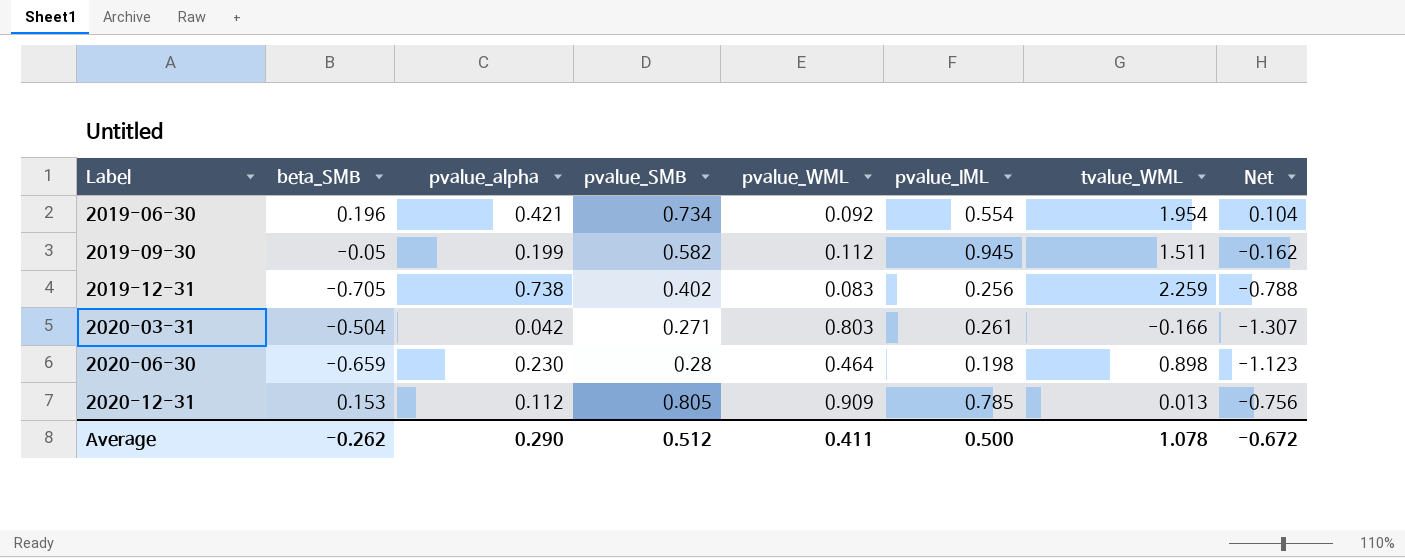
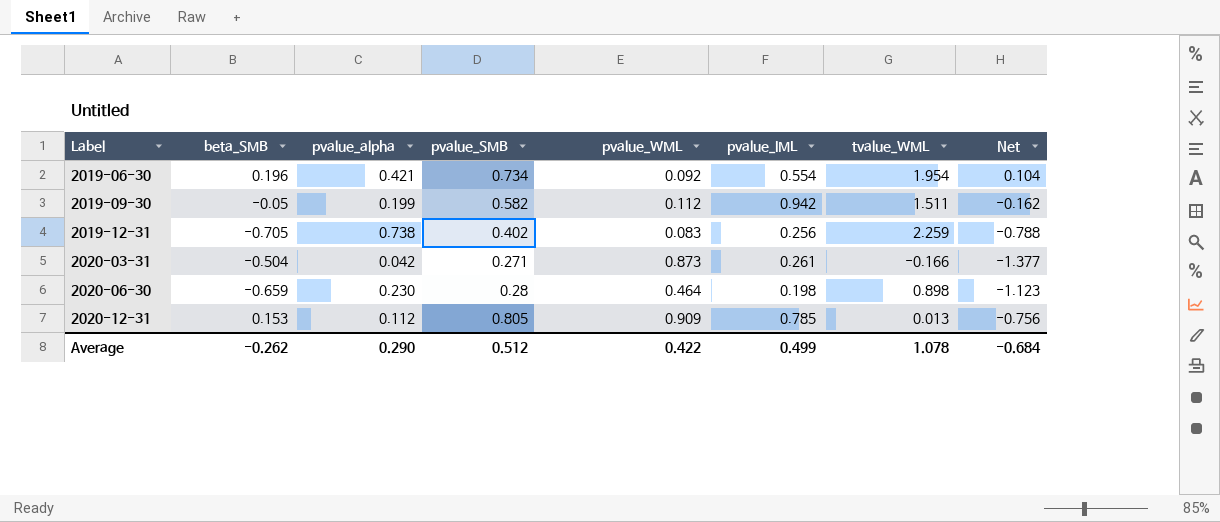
2019-09-30 | pvalue_IML: 0.945 -> 0.942
2020-03-31 | pvalue_WML: 0.803 -> 0.873
2020-03-31 | Net: -1.307 -> -1.377
Average | pvalue_WML: 0.411 -> 0.422
Average | pvalue_IML: 0.500 -> 0.499
Average | Net: -0.672 -> -0.684

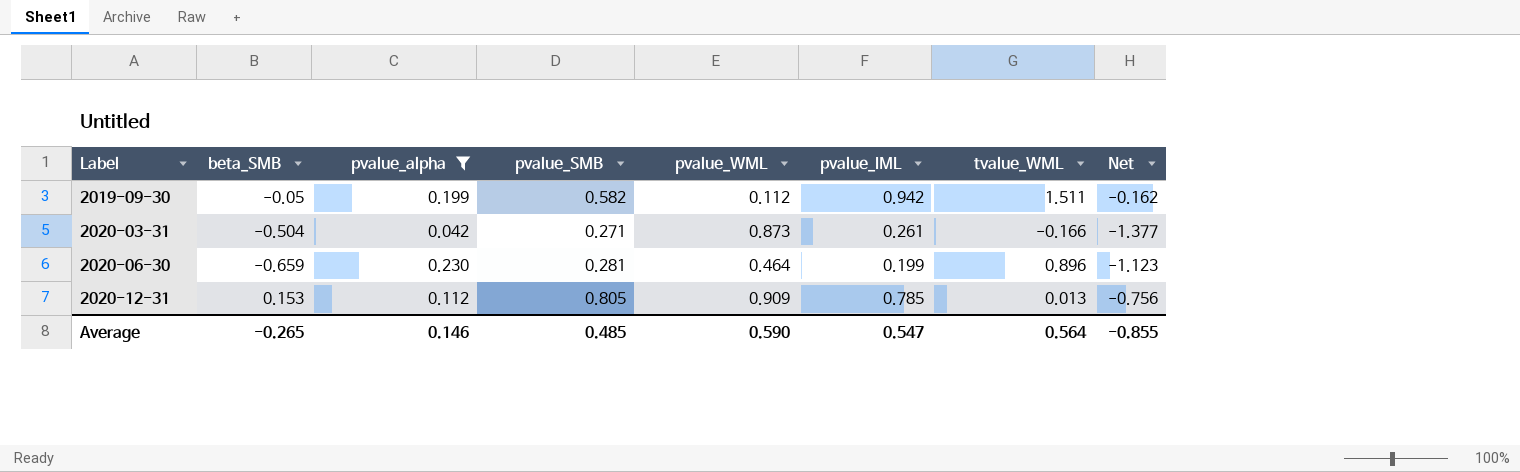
filter: none -> pvalue_alpha <= 0.230
2020-06-30 | pvalue_SMB: 0.28 -> 0.281
2020-06-30 | pvalue_IML: 0.198 -> 0.199
2020-06-30 | tvalue_WML: 0.898 -> 0.896
Average | beta_SMB: -0.262 -> -0.265
Average | pvalue_alpha: 0.290 -> 0.146
Average | pvalue_SMB: 0.512 -> 0.485
Average | pvalue_WML: 0.422 -> 0.590
Average | pvalue_IML: 0.499 -> 0.547
Average | tvalue_WML: 1.078 -> 0.564
Average | Net: -0.684 -> -0.855

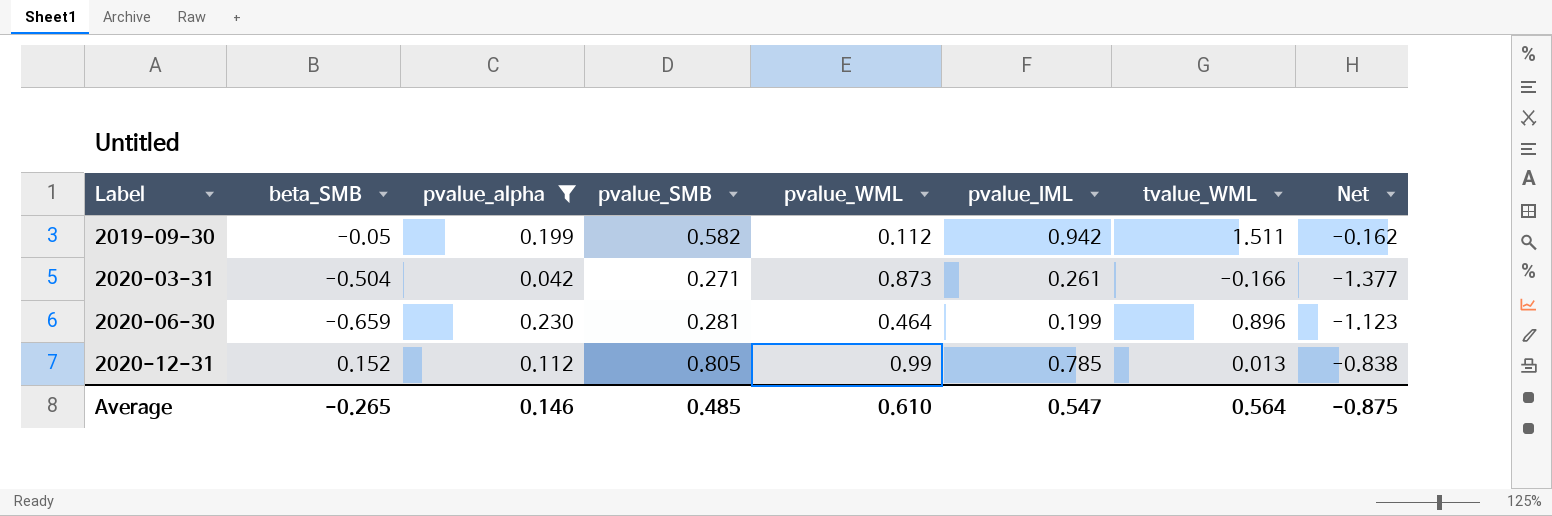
2020-12-31 | beta_SMB: 0.153 -> 0.152
2020-12-31 | pvalue_WML: 0.909 -> 0.99
2020-12-31 | Net: -0.756 -> -0.838
Average | pvalue_WML: 0.590 -> 0.610
Average | Net: -0.855 -> -0.875

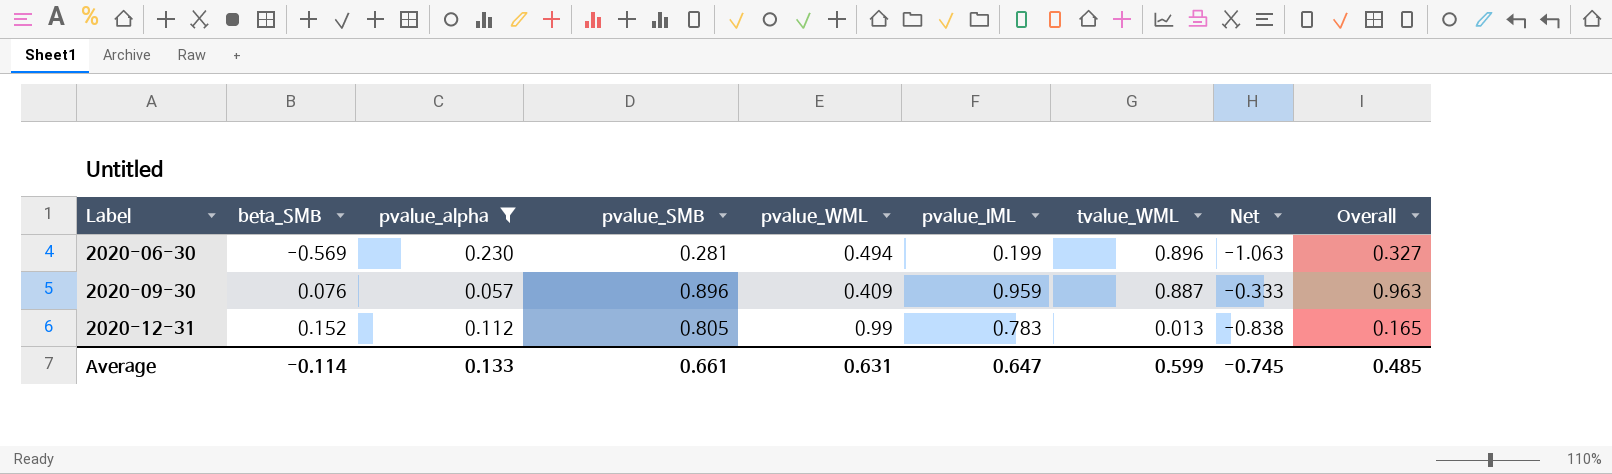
column Overall | formula: none -> [beta_SMB] + [tvalue_WML]
row 2019-09-30: -0.05 | 0.199 | 0.582 | 0.112 | 0.942 | 1.511 | -0.162 -> none
row 2020-03-31: -0.504 | 0.042 | 0.271 | 0.873 | 0.261 | -0.166 | -1.377 -> none
2020-06-30 | beta_SMB: -0.659 -> -0.569
2020-06-30 | pvalue_WML: 0.464 -> 0.494
2020-06-30 | Net: -1.123 -> -1.063
row 2020-09-30: none -> 0.076 | 0.057 | 0.896 | 0.409 | 0.959 | 0.887 | -0.333 | 0.963
2020-12-31 | pvalue_IML: 0.785 -> 0.783
Average | beta_SMB: -0.265 -> -0.114
Average | pvalue_alpha: 0.146 -> 0.133
Average | pvalue_SMB: 0.485 -> 0.661
Average | pvalue_WML: 0.610 -> 0.631
Average | pvalue_IML: 0.547 -> 0.647
Average | tvalue_WML: 0.564 -> 0.599
Average | Net: -0.875 -> -0.745

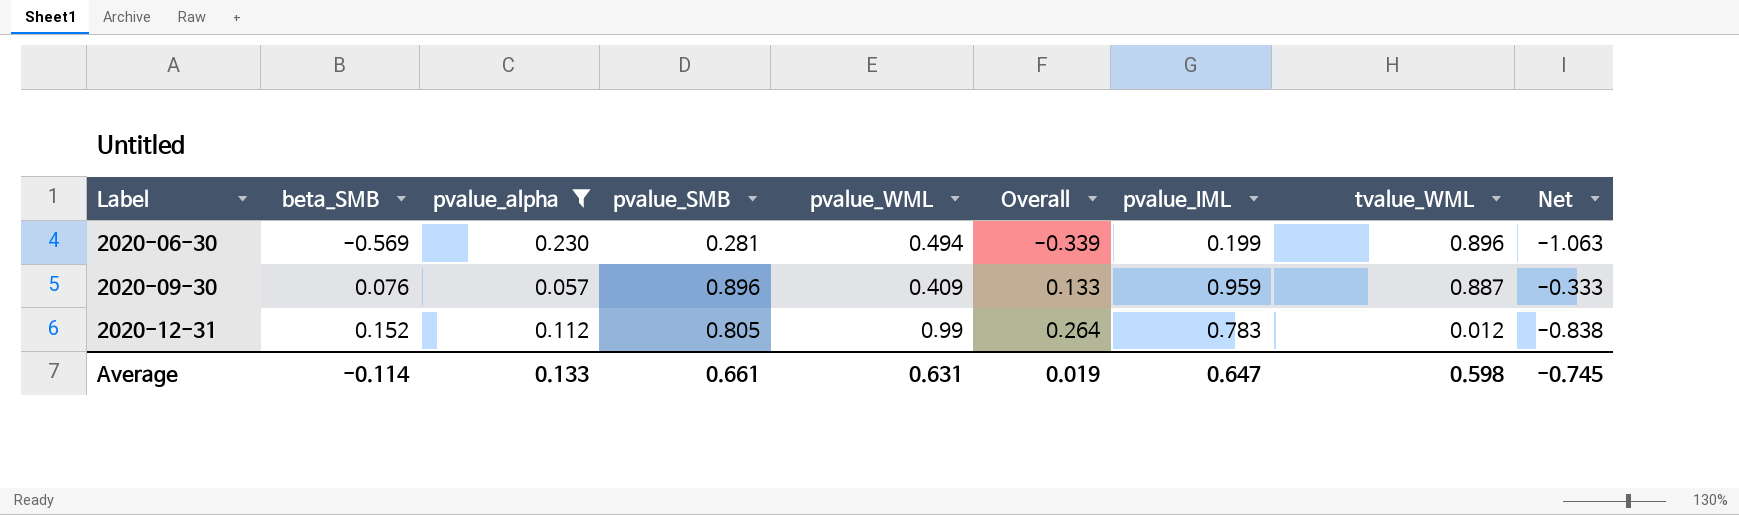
column Overall | formula: [beta_SMB] + [tvalue_WML] -> [beta_SMB] + [pvalue_alpha]
column Overall | position: 9 -> 6
2020-12-31 | tvalue_WML: 0.013 -> 0.012
Average | Overall: 0.485 -> 0.019
Average | tvalue_WML: 0.599 -> 0.598

